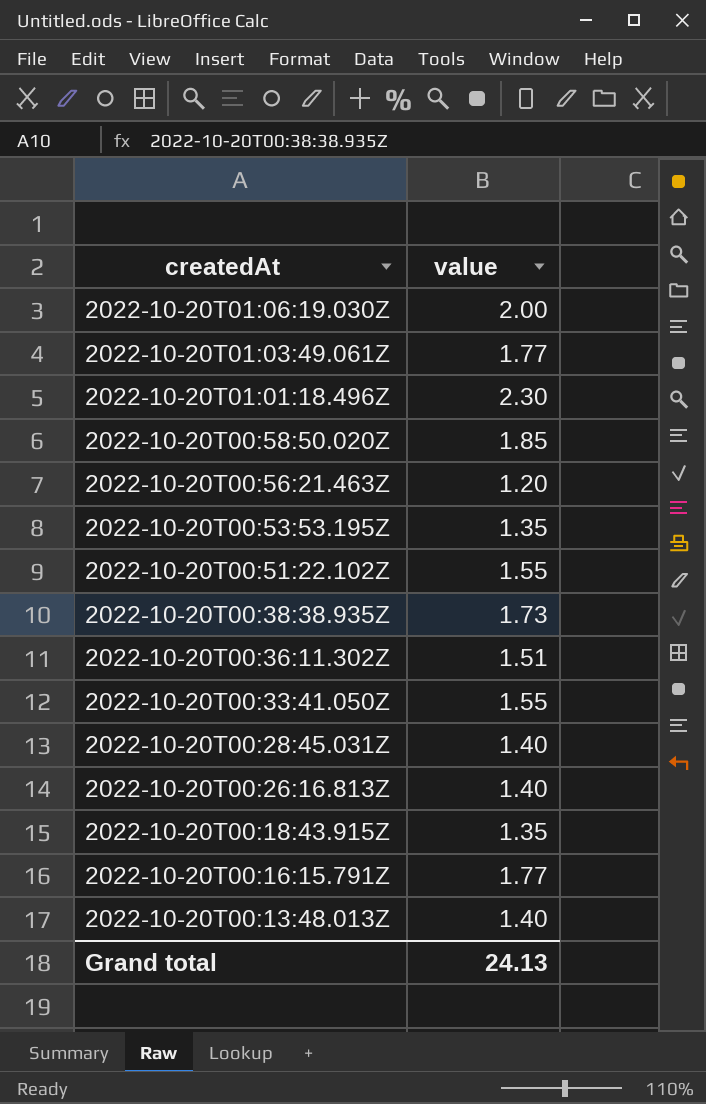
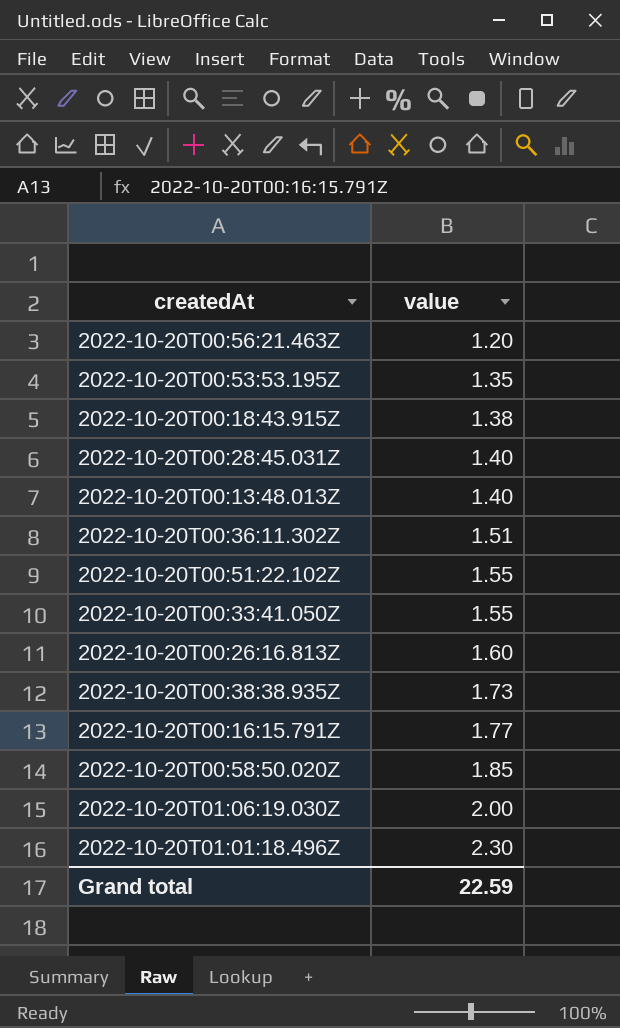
row order: createdAt descending -> value ascending
row 2022-10-20T01:03:49.061Z: 1.77 -> none
2022-10-20T00:18:43.915Z | value: 1.35 -> 1.38
2022-10-20T00:26:16.813Z | value: 1.40 -> 1.60
Grand total | value: 24.13 -> 22.59

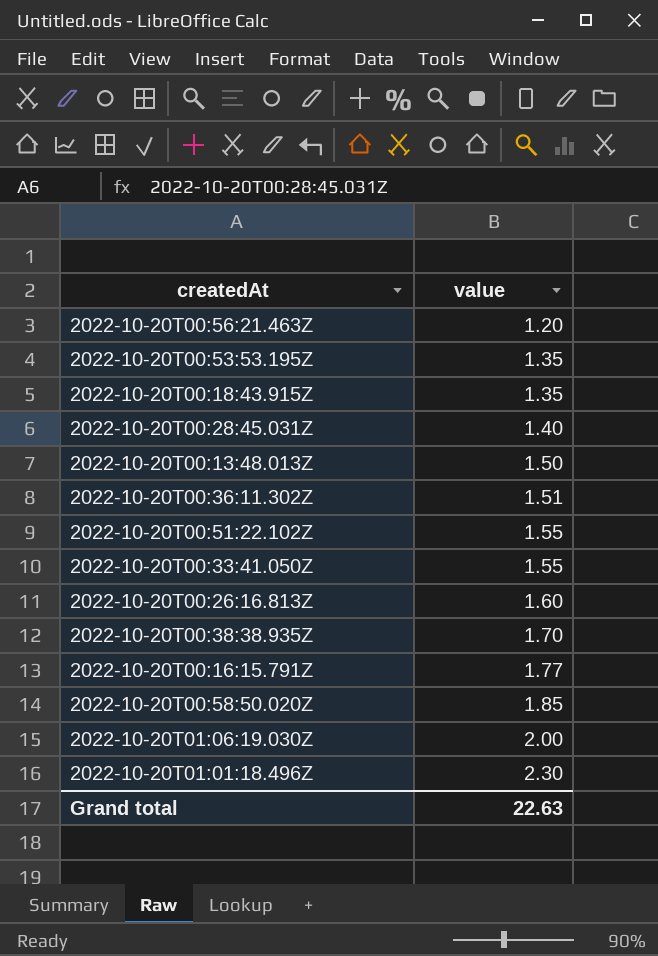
2022-10-20T00:18:43.915Z | value: 1.38 -> 1.35
2022-10-20T00:13:48.013Z | value: 1.40 -> 1.50
2022-10-20T00:38:38.935Z | value: 1.73 -> 1.70
Grand total | value: 22.59 -> 22.63

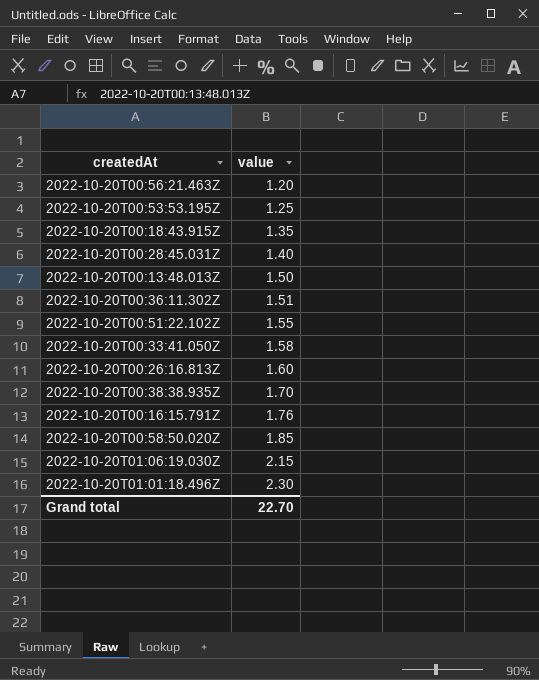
2022-10-20T00:53:53.195Z | value: 1.35 -> 1.25
2022-10-20T00:33:41.050Z | value: 1.55 -> 1.58
2022-10-20T00:16:15.791Z | value: 1.77 -> 1.76
2022-10-20T01:06:19.030Z | value: 2.00 -> 2.15
Grand total | value: 22.63 -> 22.70

